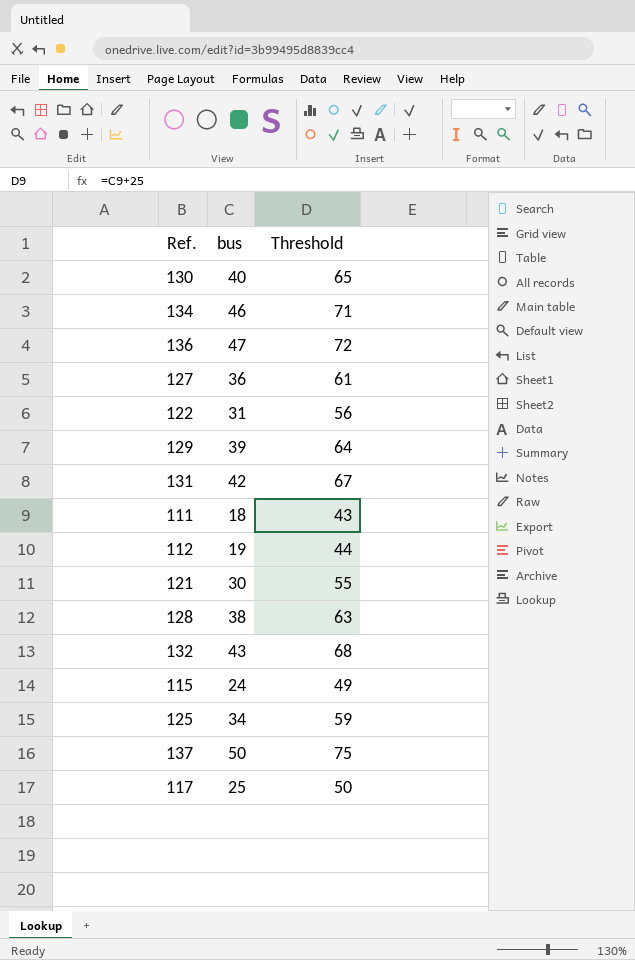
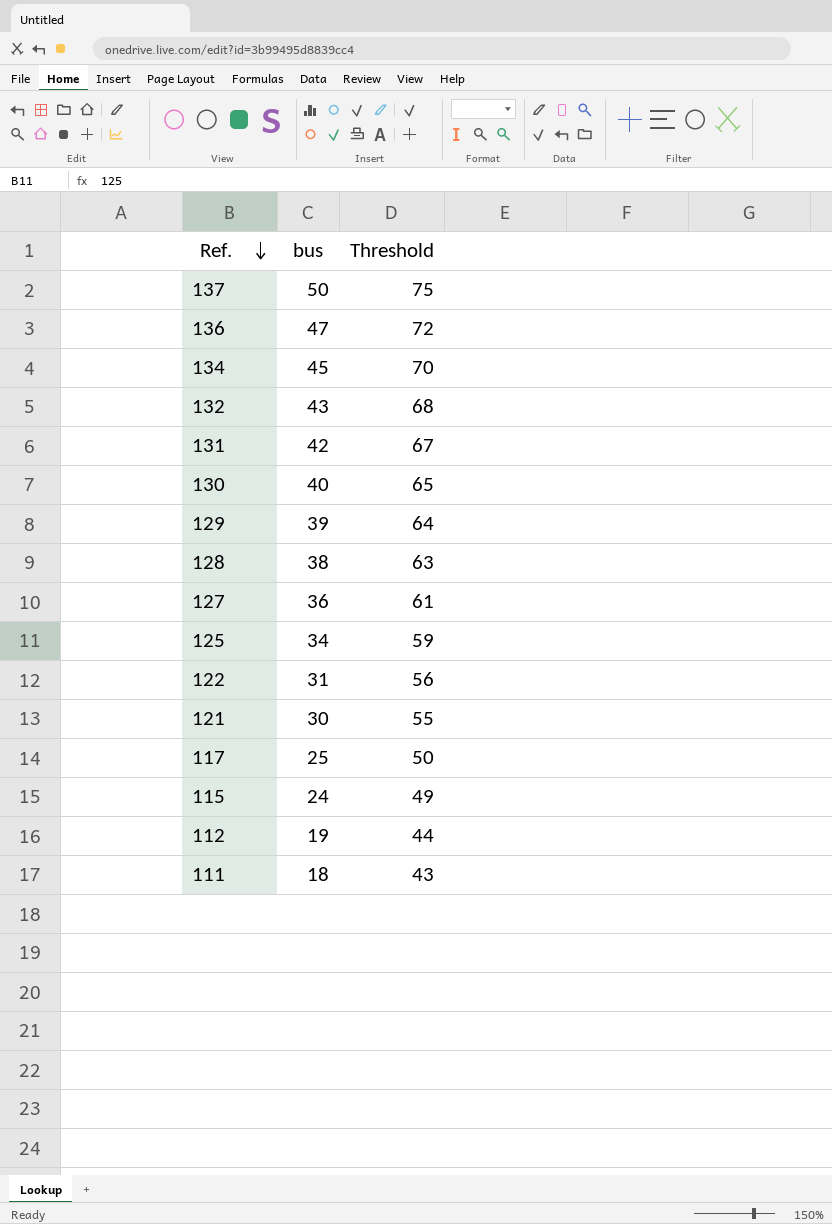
row order: none -> Ref. descending
134 | bus: 46 -> 45
134 | Threshold: 71 -> 70

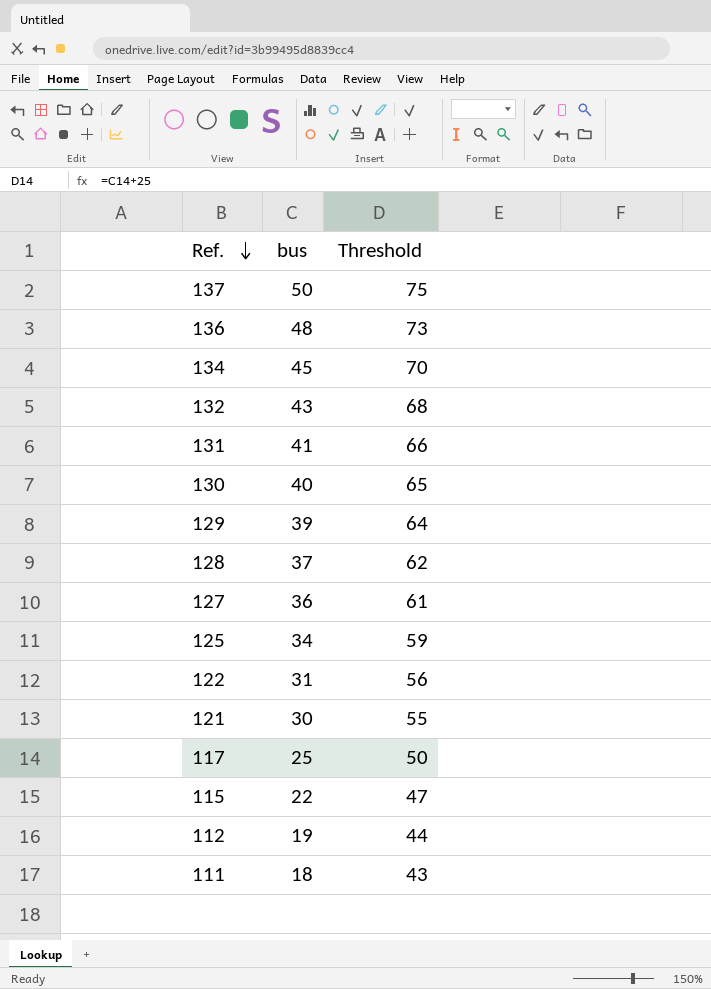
136 | bus: 47 -> 48
136 | Threshold: 72 -> 73
131 | bus: 42 -> 41
131 | Threshold: 67 -> 66
128 | bus: 38 -> 37
128 | Threshold: 63 -> 62
115 | bus: 24 -> 22
115 | Threshold: 49 -> 47

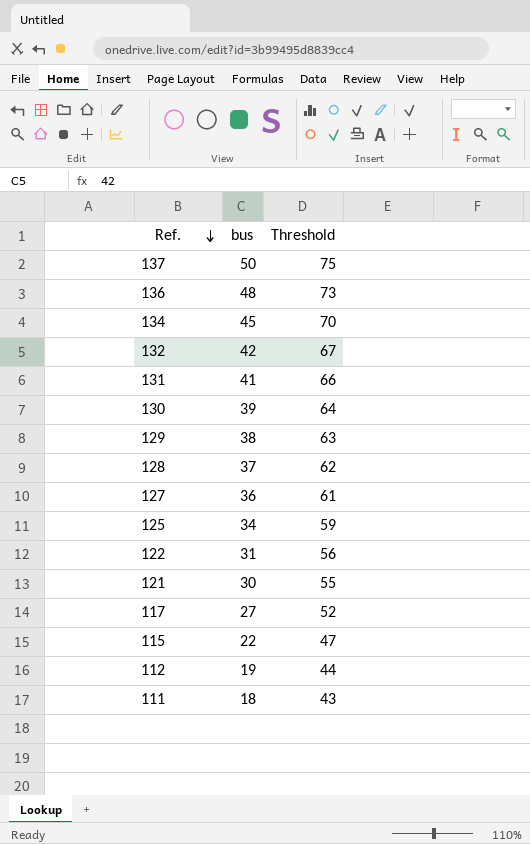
132 | bus: 43 -> 42
132 | Threshold: 68 -> 67
130 | bus: 40 -> 39
130 | Threshold: 65 -> 64
129 | bus: 39 -> 38
129 | Threshold: 64 -> 63
117 | bus: 25 -> 27
117 | Threshold: 50 -> 52

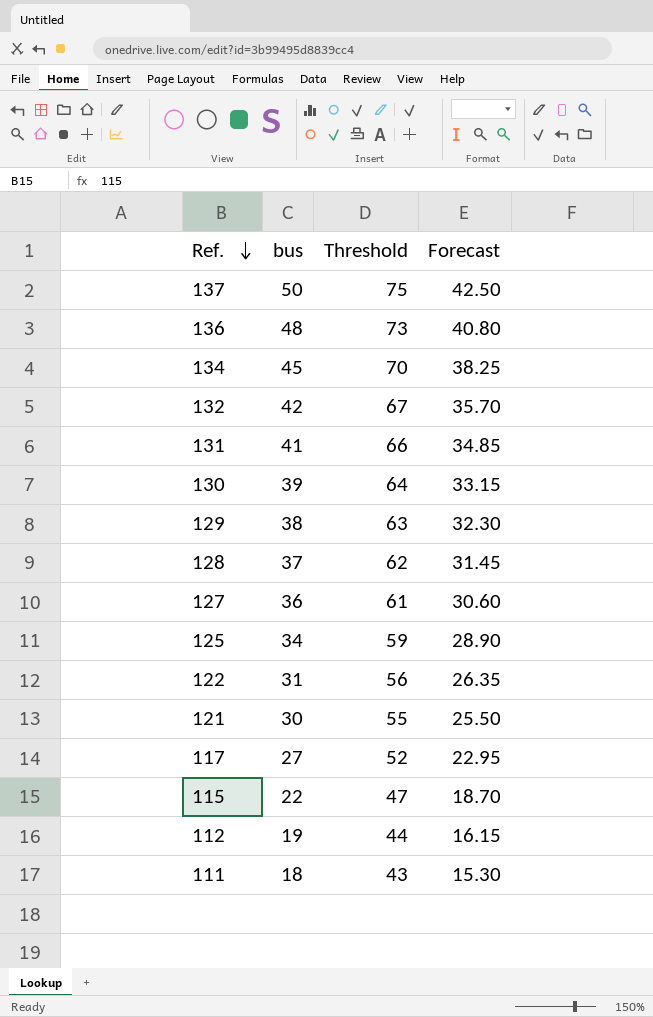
column Forecast | formula: none -> [bus] * 0.85

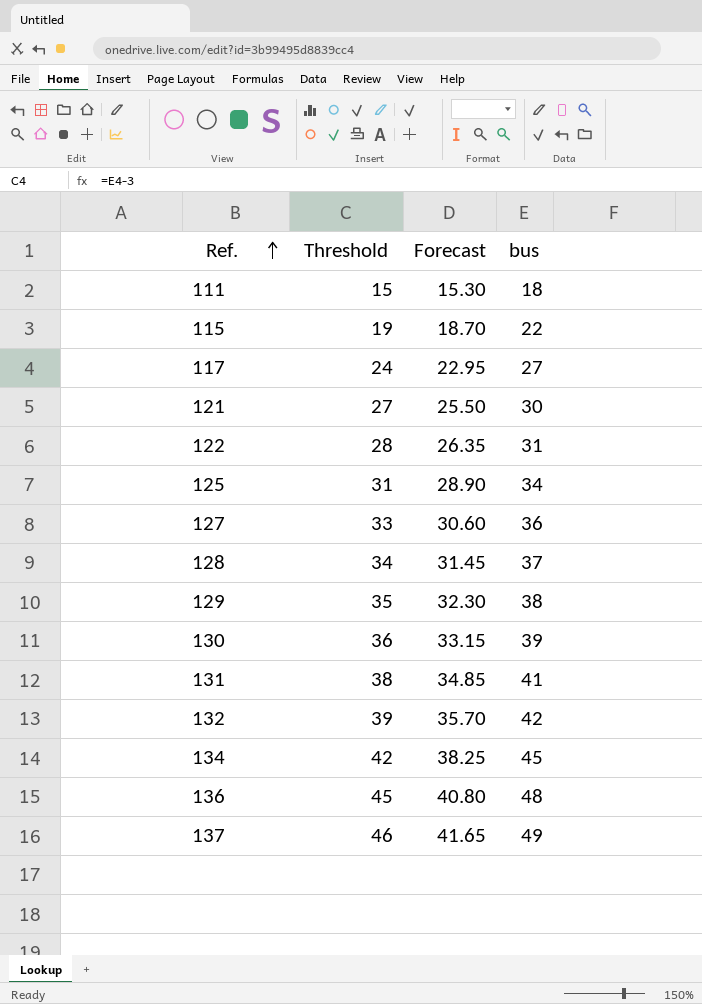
row order: Ref. descending -> Ref. ascending
column Threshold | formula: [bus] + 25 -> [bus] - 3
column bus | position: 2 -> 4
row 112: 19 | 44 | 16.15 -> none
137 | Forecast: 42.50 -> 41.65
137 | bus: 50 -> 49

